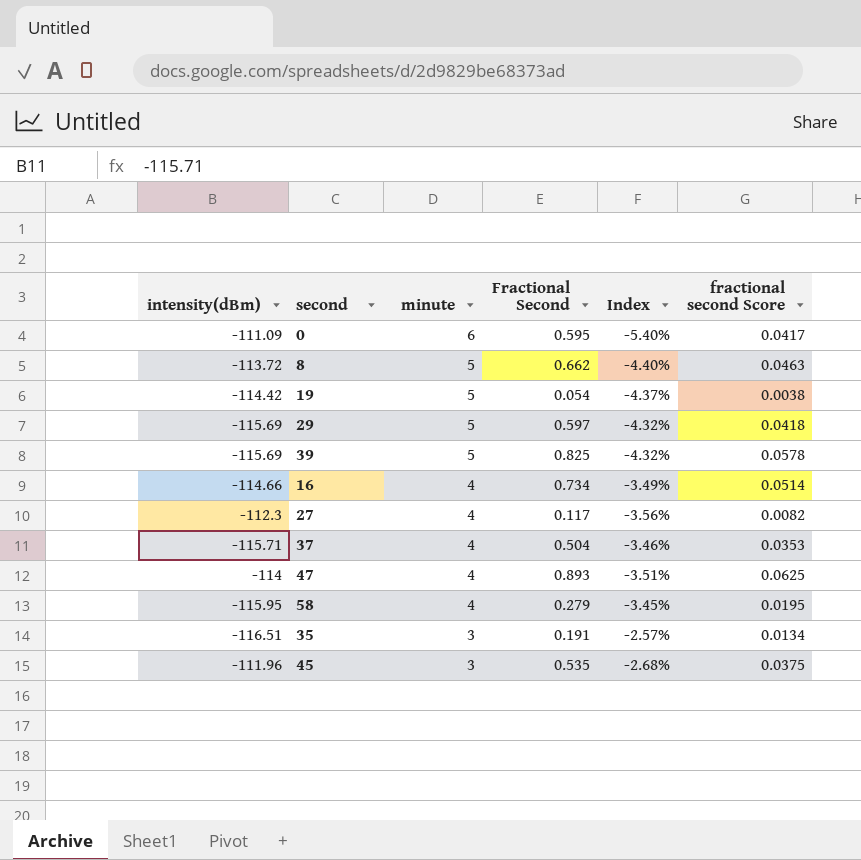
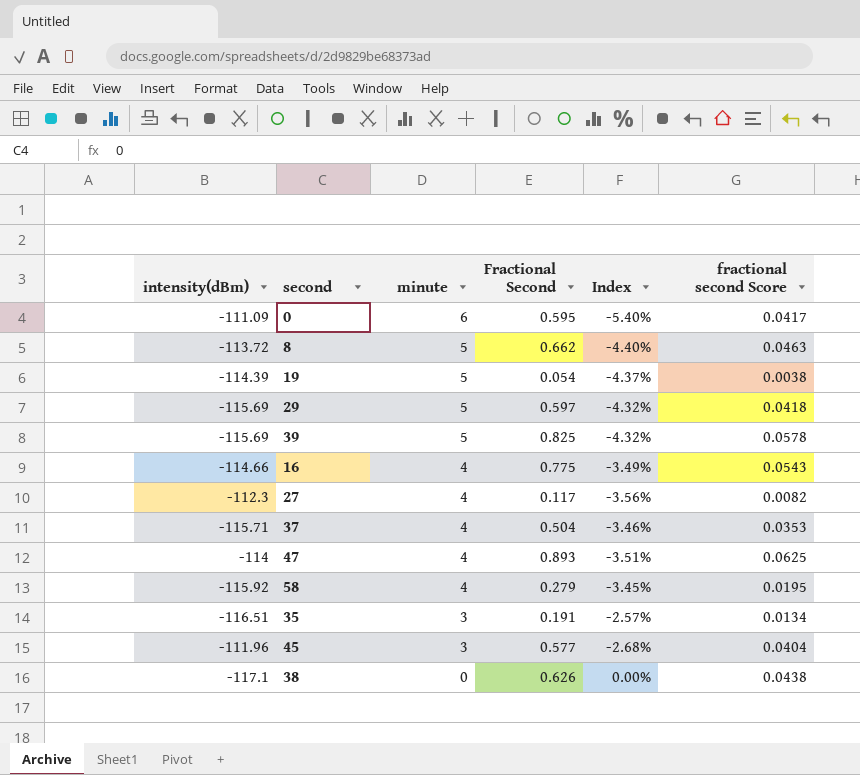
19 | intensity(dBm): -114.42 -> -114.39
16 | Fractional Second: 0.734 -> 0.775
16 | fractional second Score: 0.0514 -> 0.0543
58 | intensity(dBm): -115.95 -> -115.92
45 | Fractional Second: 0.535 -> 0.577
45 | fractional second Score: 0.0375 -> 0.0404
row 38: none -> -117.1 | 0 | 0.626 | 0.00% | 0.0438

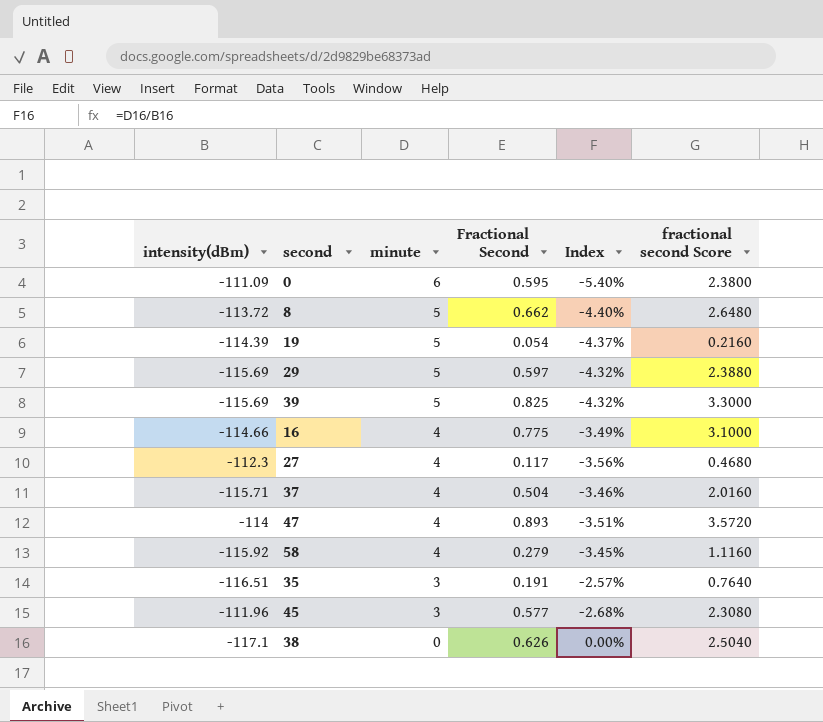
column fractional second Score | formula: [Fractional Second] * 0.07 -> [Fractional Second] * 4

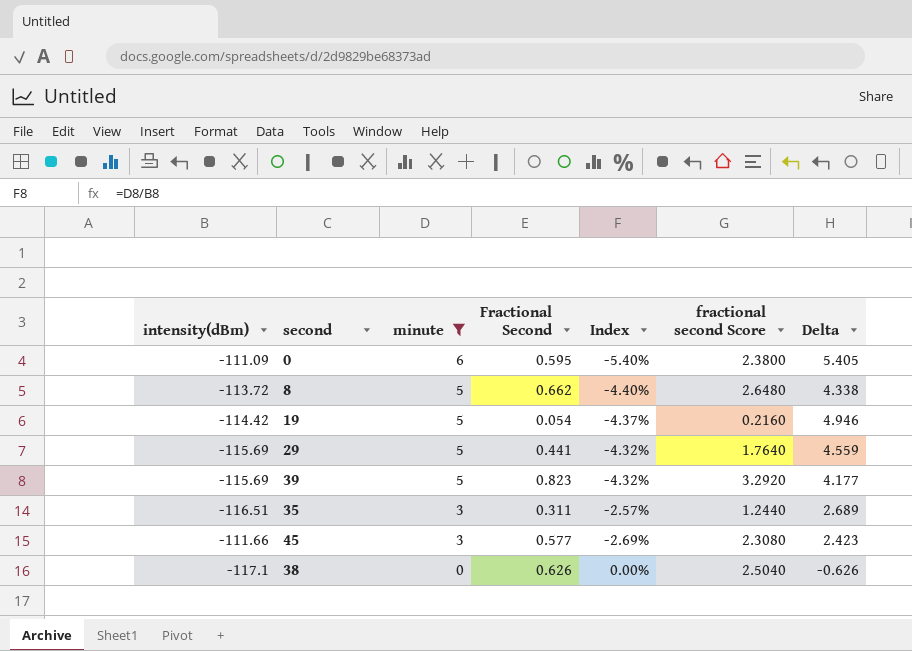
filter: none -> minute != 4
column Delta | formula: none -> [minute] - [Fractional Second]
19 | intensity(dBm): -114.39 -> -114.42
29 | Fractional Second: 0.597 -> 0.441
29 | fractional second Score: 2.3880 -> 1.7640
39 | Fractional Second: 0.825 -> 0.823
39 | fractional second Score: 3.3000 -> 3.2920
35 | Fractional Second: 0.191 -> 0.311
35 | fractional second Score: 0.7640 -> 1.2440
45 | intensity(dBm): -111.96 -> -111.66
45 | Index: -2.68% -> -2.69%

